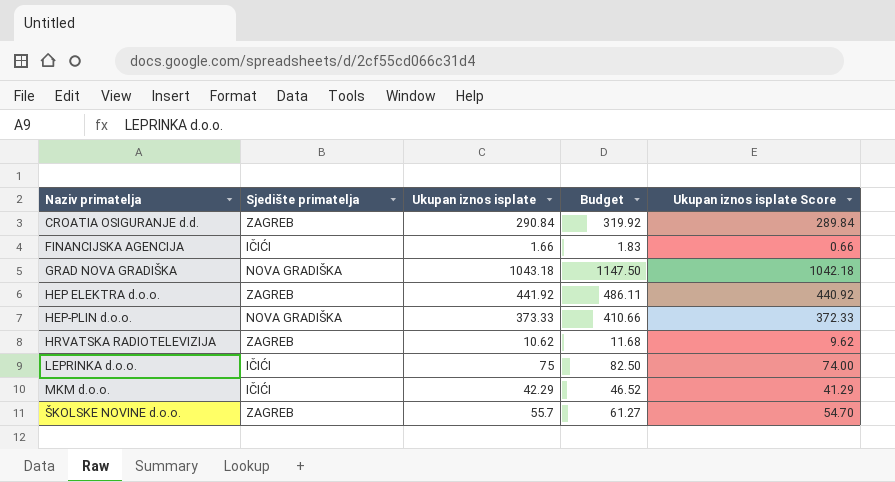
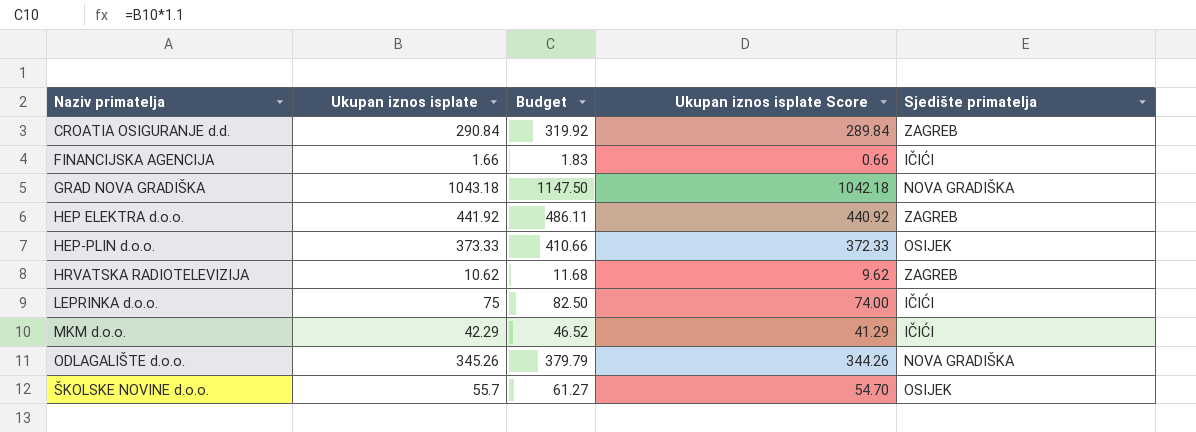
column Sjedište primatelja | position: 2 -> 5
HEP-PLIN d.o.o. | Sjedište primatelja: NOVA GRADIŠKA -> OSIJEK
row ODLAGALIŠTE d.o.o.: none -> 345.26 | 379.79 | 344.26 | NOVA GRADIŠKA
ŠKOLSKE NOVINE d.o.o. | Sjedište primatelja: ZAGREB -> OSIJEK

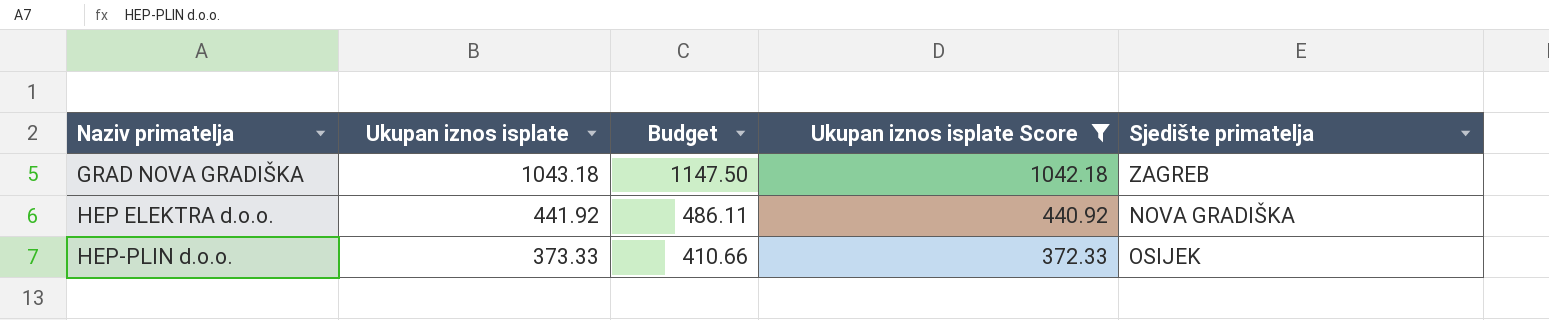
filter: none -> Ukupan iznos isplate Score >= 372.33
GRAD NOVA GRADIŠKA | Sjedište primatelja: NOVA GRADIŠKA -> ZAGREB
HEP ELEKTRA d.o.o. | Sjedište primatelja: ZAGREB -> NOVA GRADIŠKA

